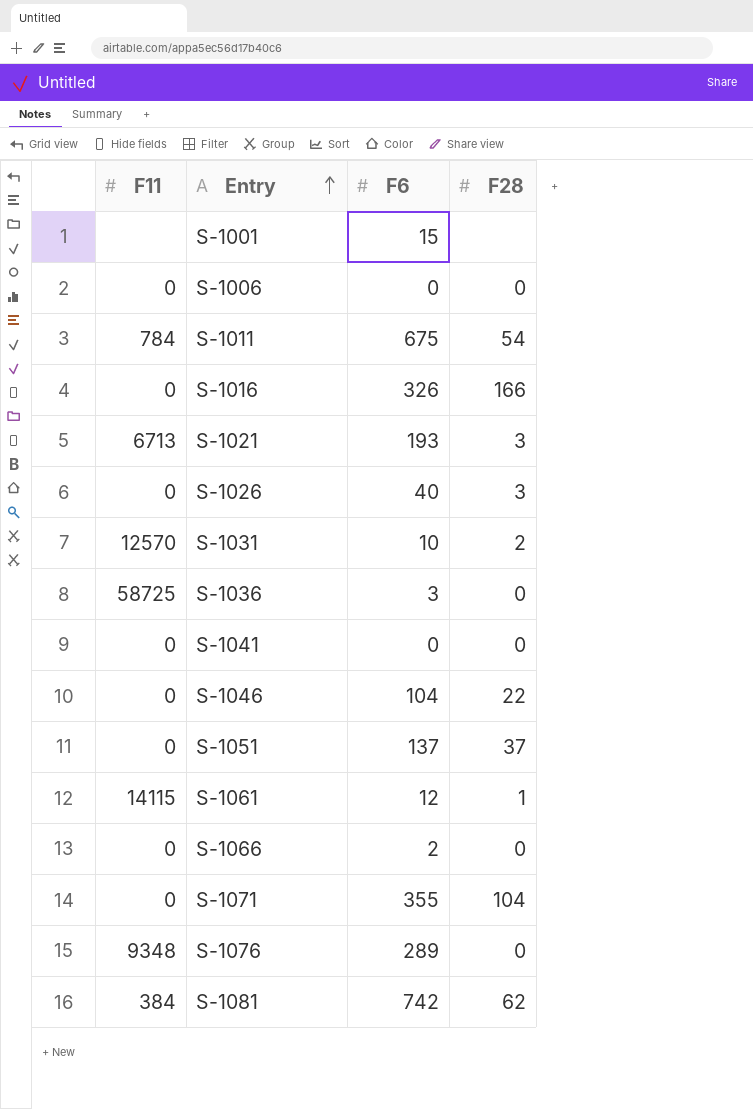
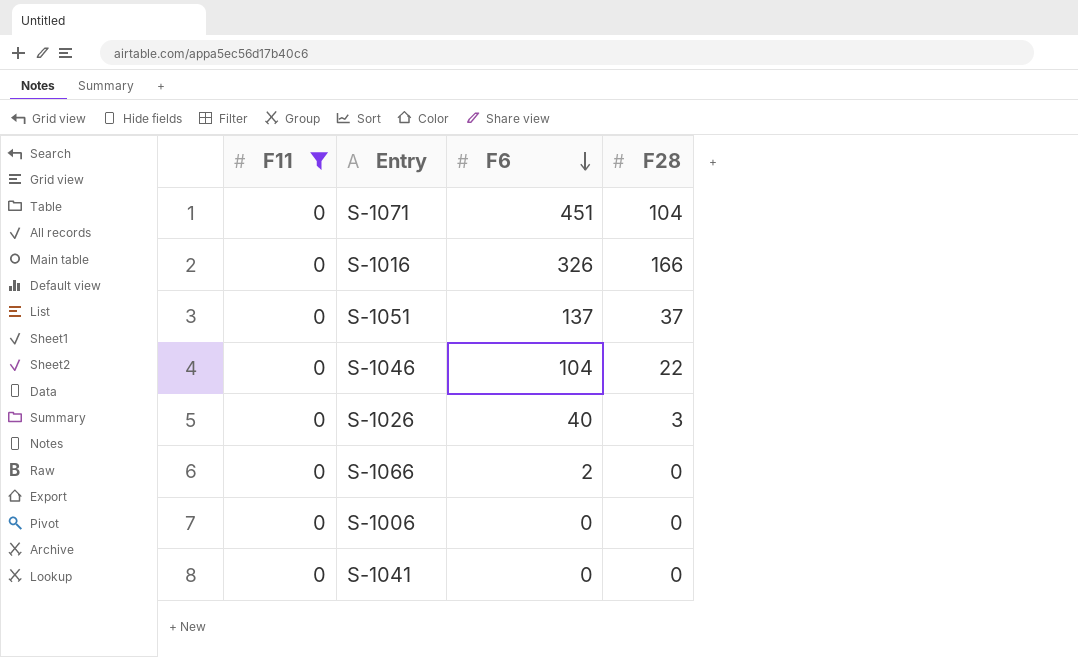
filter: none -> F11 = 0
row order: Entry ascending -> F6 descending
S-1071 | F6: 355 -> 451

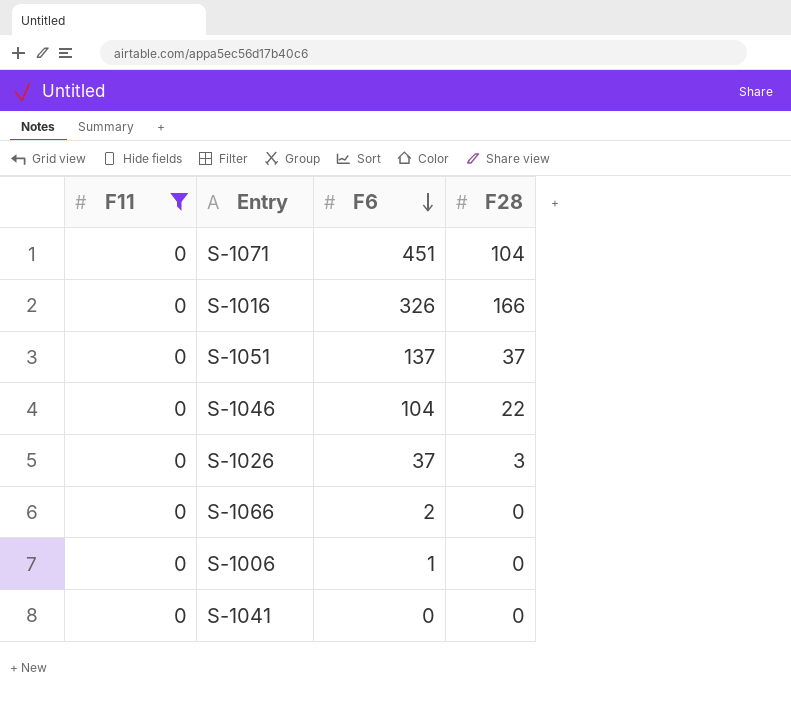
S-1026 | F6: 40 -> 37
S-1006 | F6: 0 -> 1

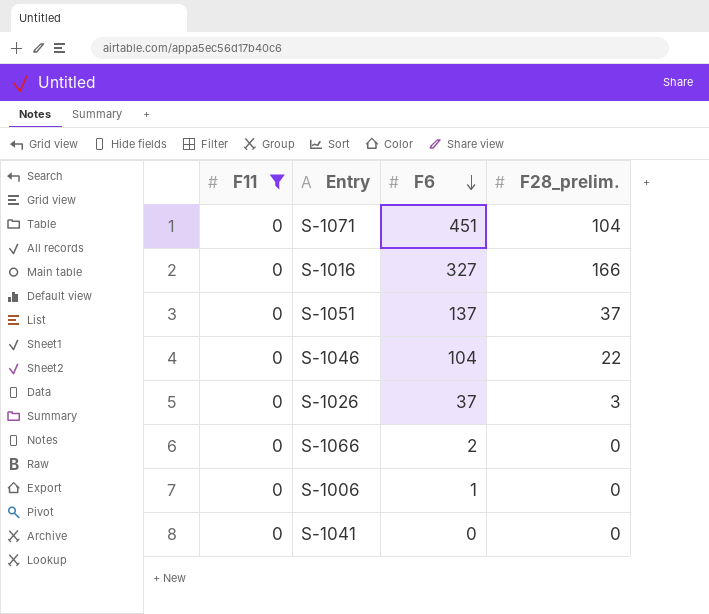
column name: F28 -> F28_prelim.
S-1016 | F6: 326 -> 327

